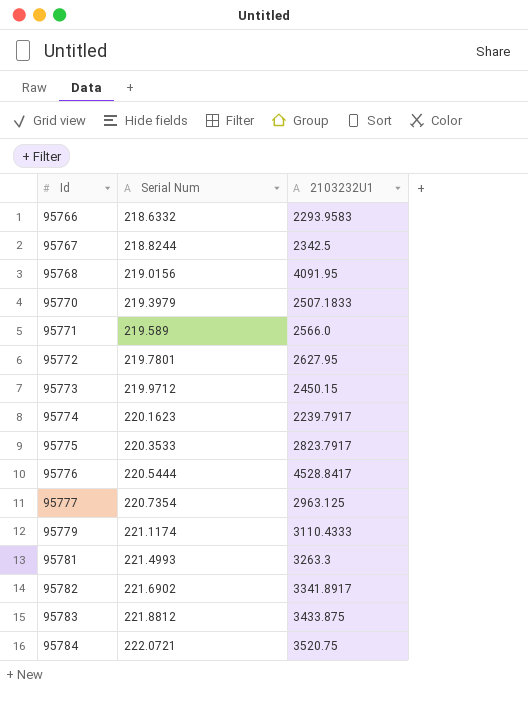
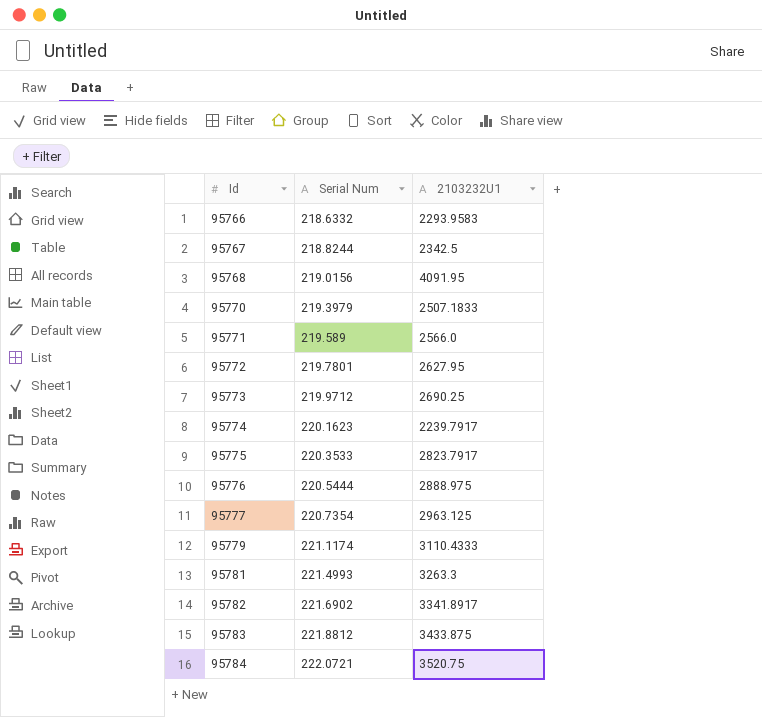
95773 | 2103232U1: 2450.15 -> 2690.25
95776 | 2103232U1: 4528.8417 -> 2888.975

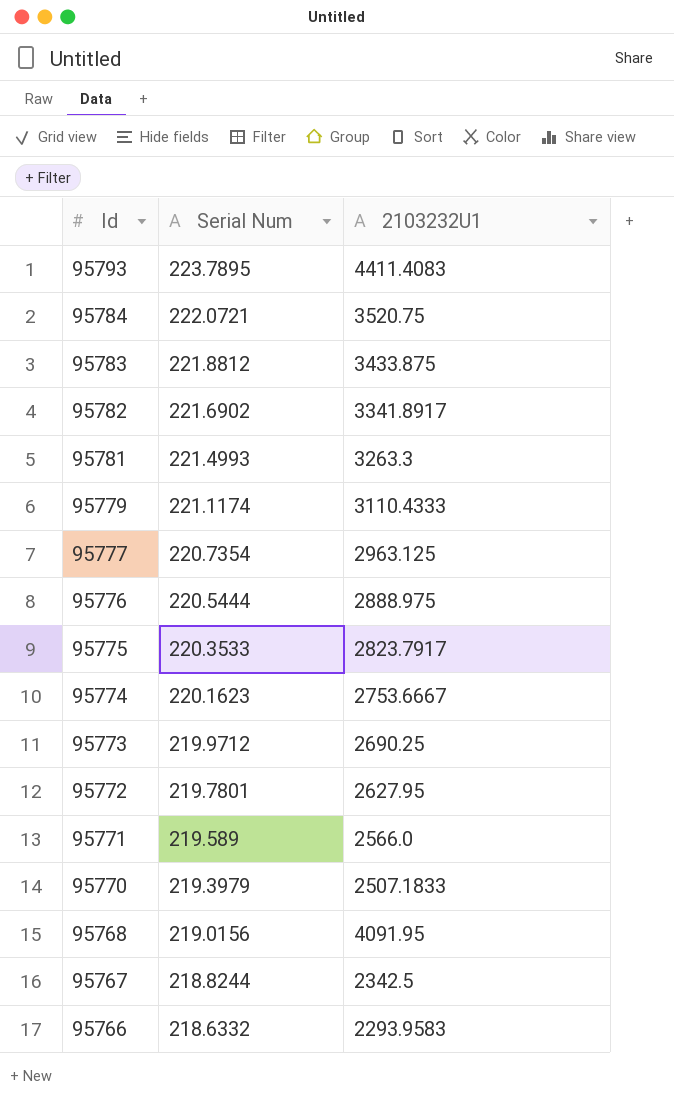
row order: Id ascending -> Id descending
row 95793: none -> 223.7895 | 4411.4083
95774 | 2103232U1: 2239.7917 -> 2753.6667

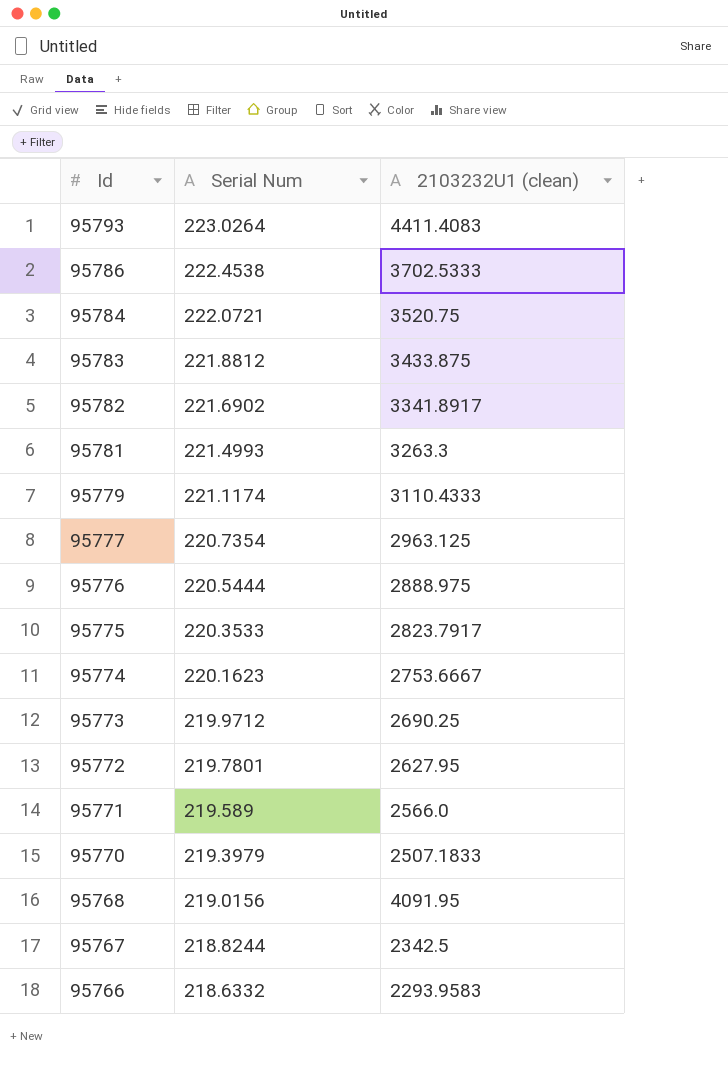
column name: 2103232U1 -> 2103232U1 (clean)
95793 | Serial Num: 223.7895 -> 223.0264
row 95786: none -> 222.4538 | 3702.5333

